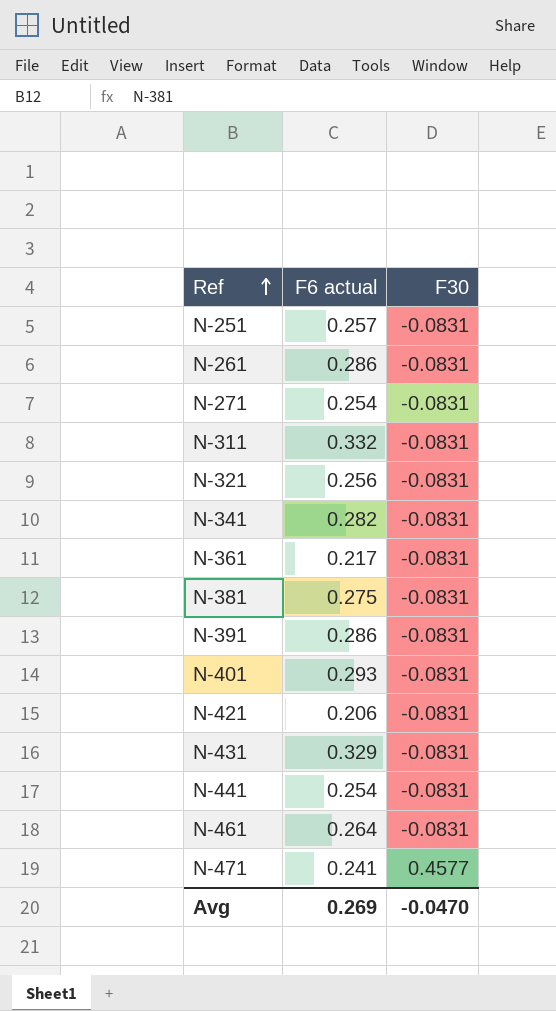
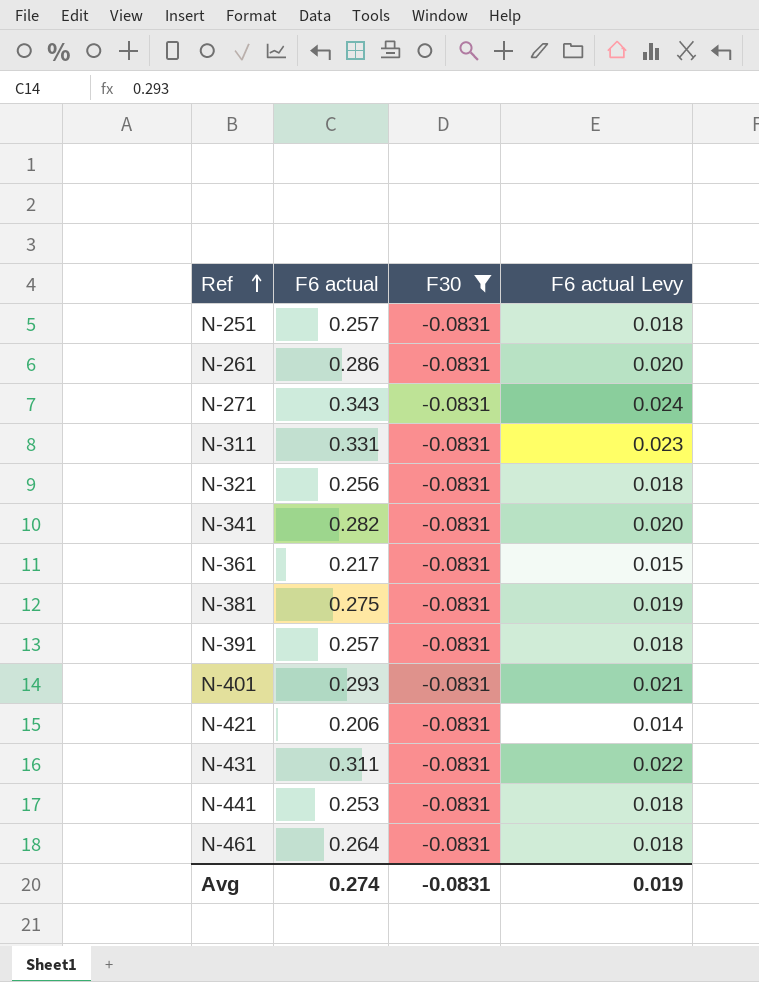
filter: none -> F30 = -0.0831
column F6 actual Levy | formula: none -> [F6 actual] * 0.07
N-271 | F6 actual: 0.254 -> 0.343
N-311 | F6 actual: 0.332 -> 0.331
N-391 | F6 actual: 0.286 -> 0.257
N-431 | F6 actual: 0.329 -> 0.311
N-441 | F6 actual: 0.254 -> 0.253
Avg | F6 actual: 0.269 -> 0.274
Avg | F30: -0.0470 -> -0.0831

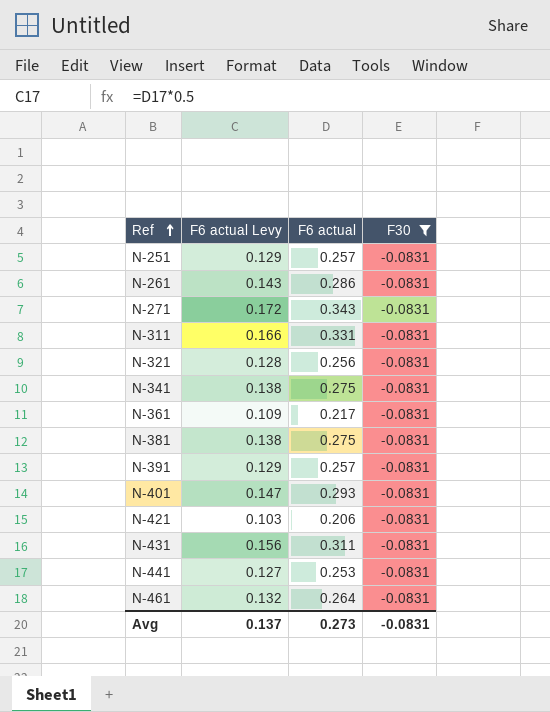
column F6 actual Levy | formula: [F6 actual] * 0.07 -> [F6 actual] * 0.5
column F6 actual Levy | position: 4 -> 2
N-341 | F6 actual: 0.282 -> 0.275
Avg | F6 actual Levy: 0.019 -> 0.137
Avg | F6 actual: 0.274 -> 0.273

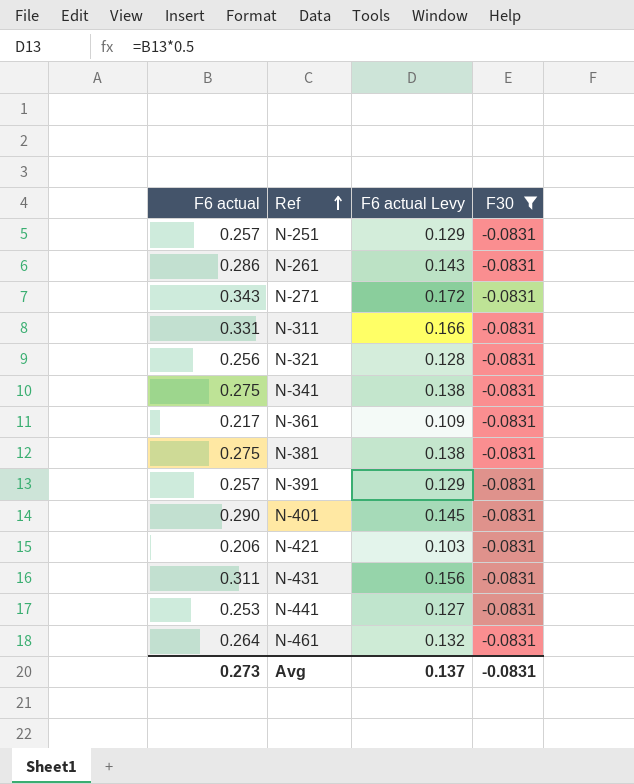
column F6 actual | position: 3 -> 1
N-401 | F6 actual: 0.293 -> 0.290
N-401 | F6 actual Levy: 0.147 -> 0.145

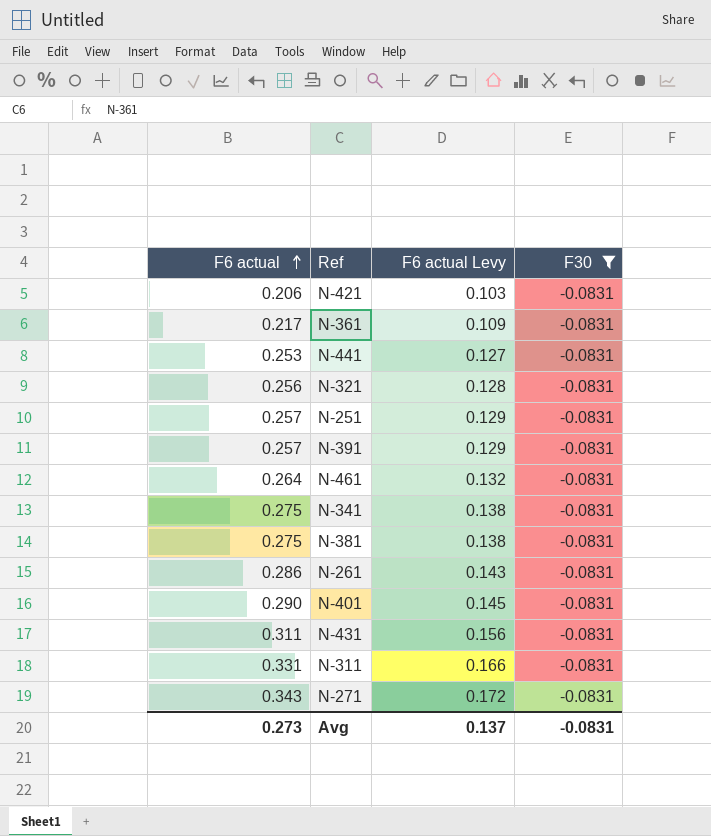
row order: Ref ascending -> F6 actual ascending

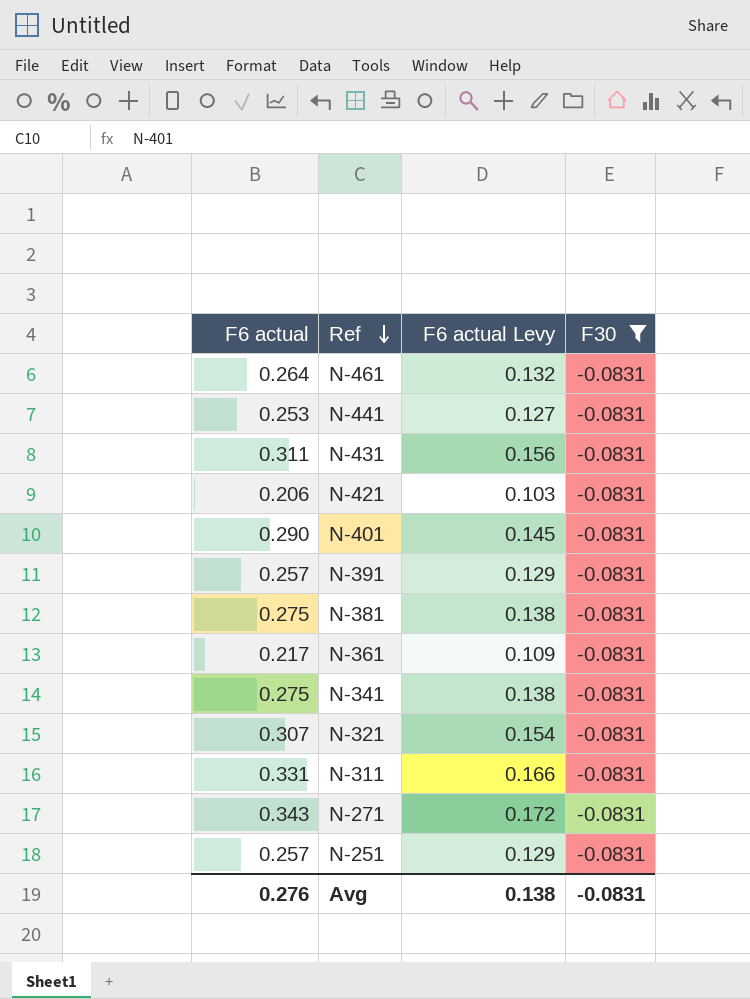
row order: F6 actual ascending -> Ref descending
row N-261: 0.286 | 0.143 | -0.0831 -> none
N-321 | F6 actual: 0.256 -> 0.307
N-321 | F6 actual Levy: 0.128 -> 0.154
Avg | F6 actual: 0.273 -> 0.276
Avg | F6 actual Levy: 0.137 -> 0.138

